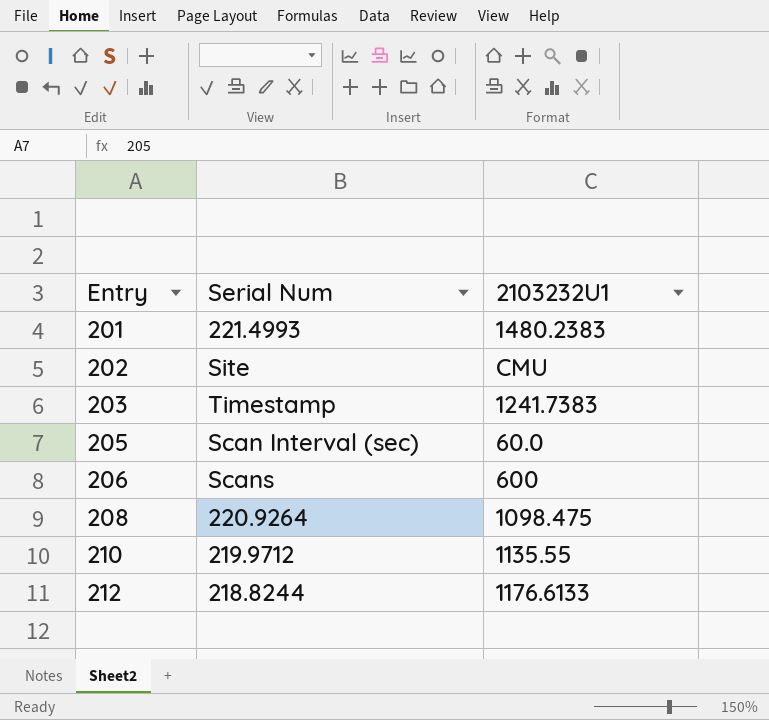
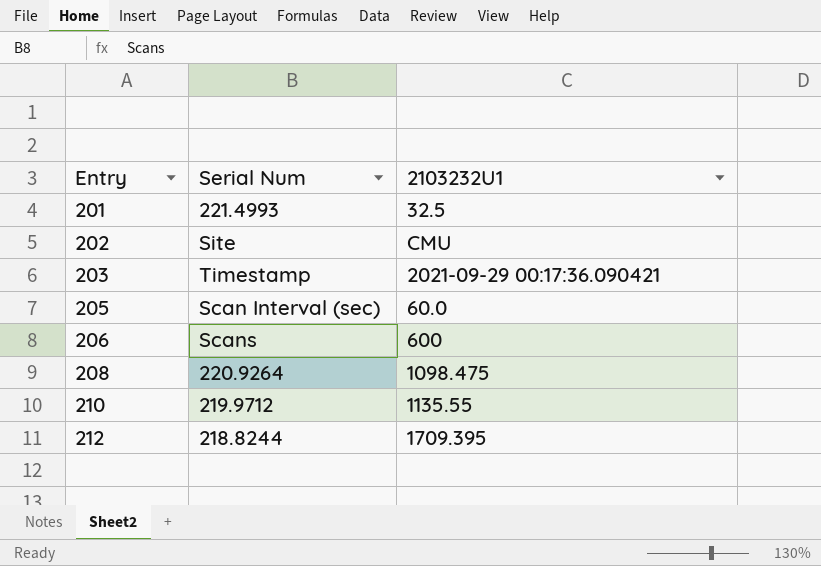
201 | 2103232U1: 1480.2383 -> 32.5
203 | 2103232U1: 1241.7383 -> 2021-09-29 00:17:36.090421
212 | 2103232U1: 1176.6133 -> 1709.395

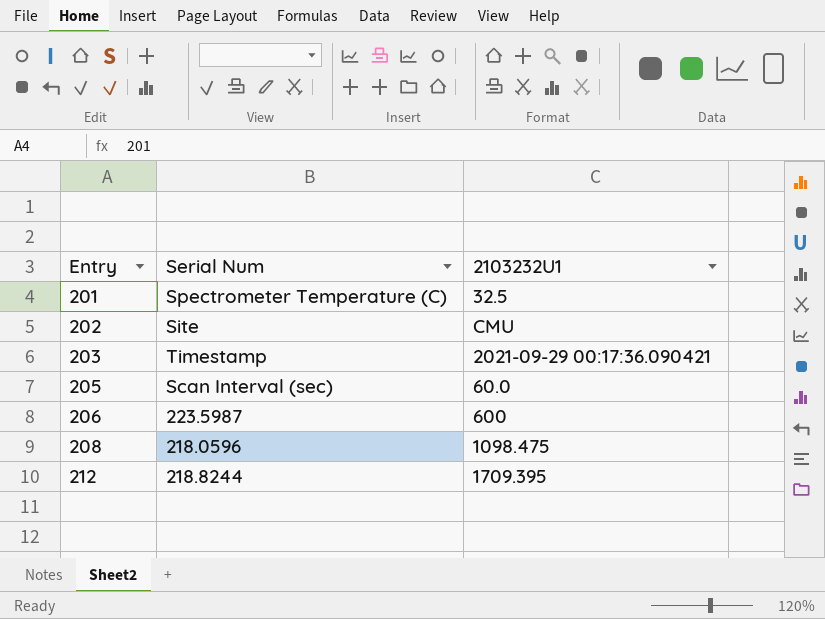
row 210: 219.9712 | 1135.55 -> none
201 | Serial Num: 221.4993 -> Spectrometer Temperature (C)
206 | Serial Num: Scans -> 223.5987
208 | Serial Num: 220.9264 -> 218.0596

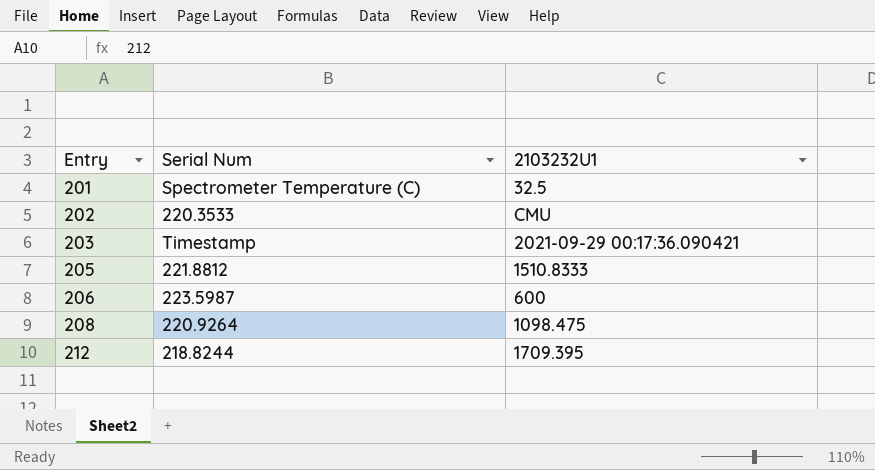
202 | Serial Num: Site -> 220.3533
205 | Serial Num: Scan Interval (sec) -> 221.8812
205 | 2103232U1: 60.0 -> 1510.8333
208 | Serial Num: 218.0596 -> 220.9264

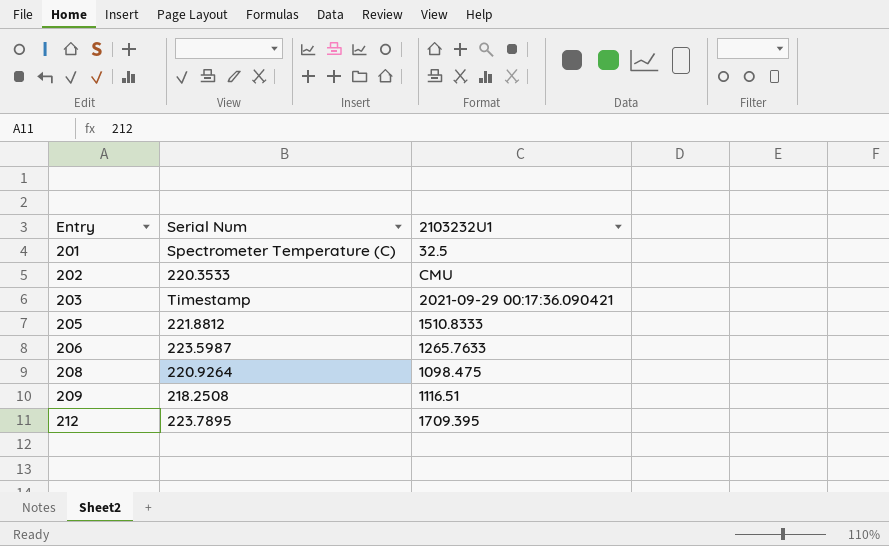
206 | 2103232U1: 600 -> 1265.7633
row 209: none -> 218.2508 | 1116.51
212 | Serial Num: 218.8244 -> 223.7895

